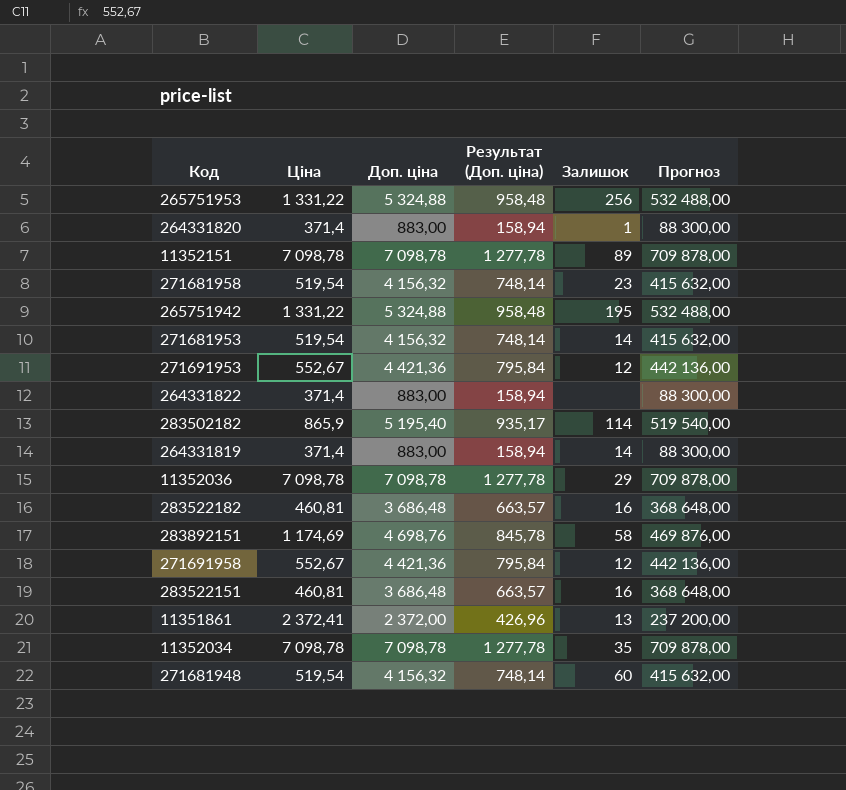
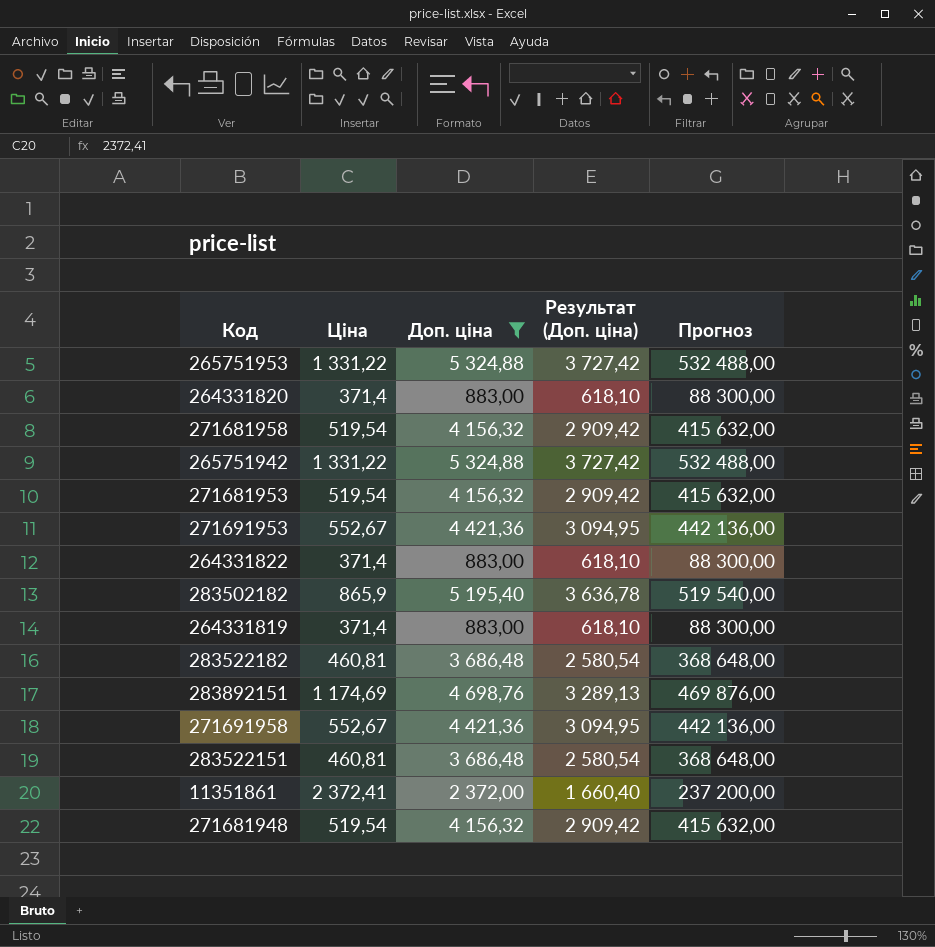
filter: none -> Доп. ціна != 7 098,78
column Залишок | position: 5 -> none
column Результат (Доп. ціна) | formula: [Доп. ціна] * 0,18 -> [Доп. ціна] * 0,7

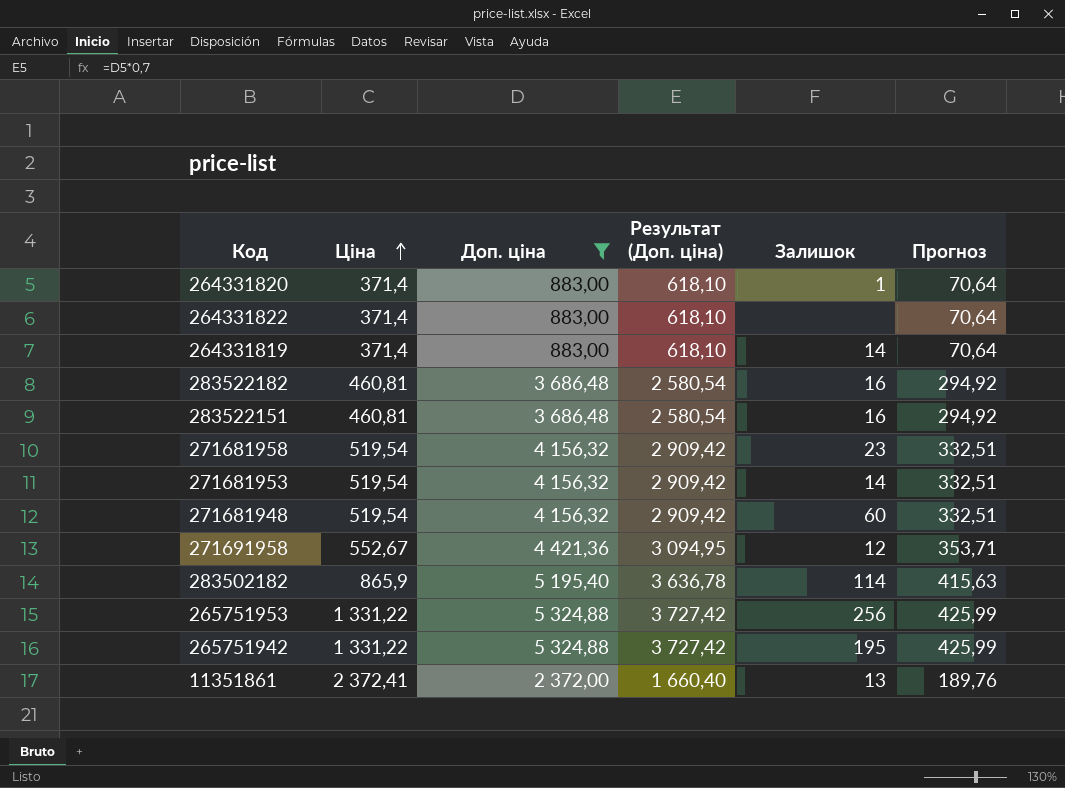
row order: none -> Ціна ascending
column Залишок | position: none -> 5
column Прогноз | formula: [Доп. ціна] * 100 -> [Доп. ціна] * 0,08
row 271691953: 552,67 | 4 421,36 | 3 094,95 | 442 136,00 -> none
row 283892151: 1 174,69 | 4 698,76 | 3 289,13 | 469 876,00 -> none

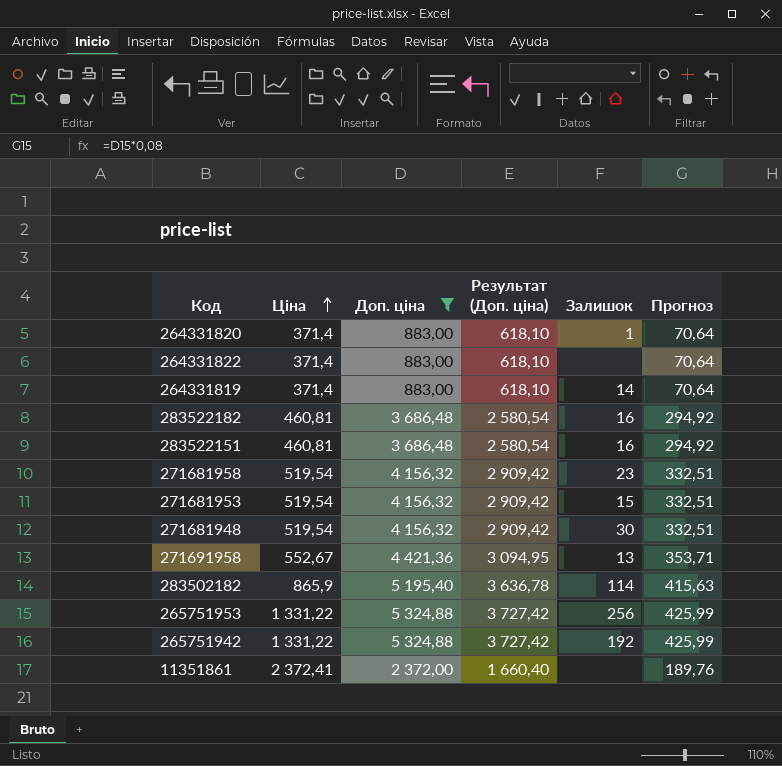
271681953 | Залишок: 14 -> 15
271681948 | Залишок: 60 -> 30
271691958 | Залишок: 12 -> 13
265751942 | Залишок: 195 -> 192
11351861 | Залишок: 13 -> none

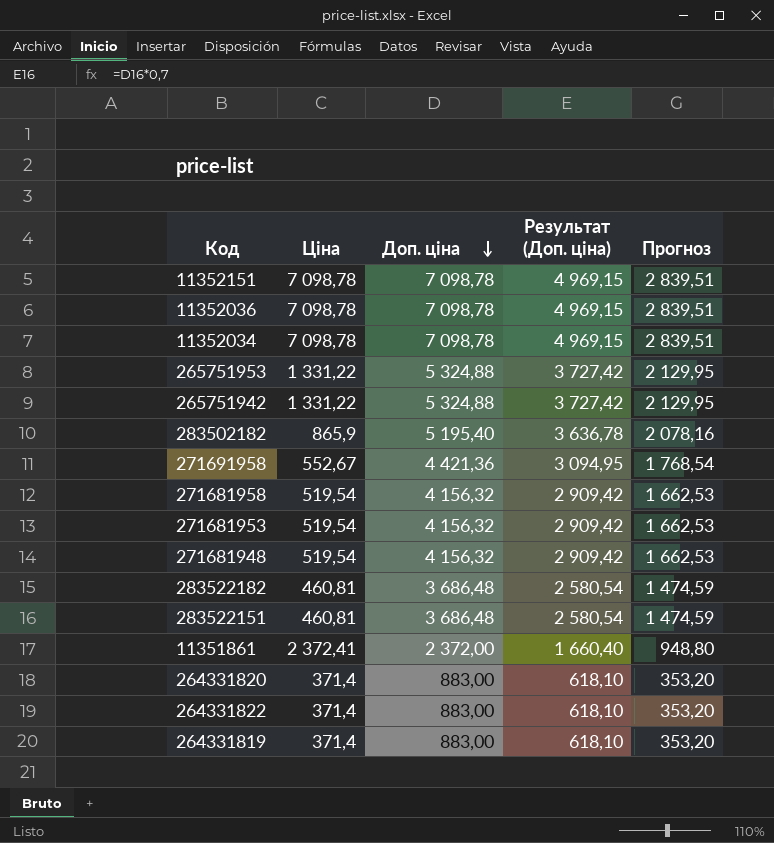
filter: Доп. ціна != 7 098,78 -> none
row order: Ціна ascending -> Доп. ціна descending
column Залишок | position: 5 -> none
column Прогноз | formula: [Доп. ціна] * 0,08 -> [Доп. ціна] * 0,4

